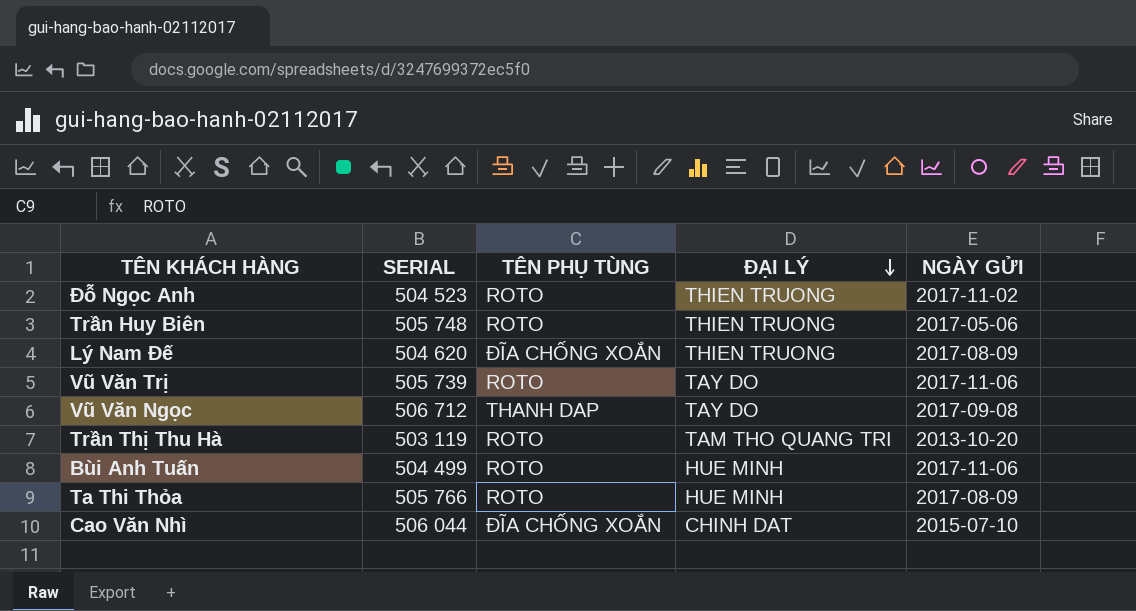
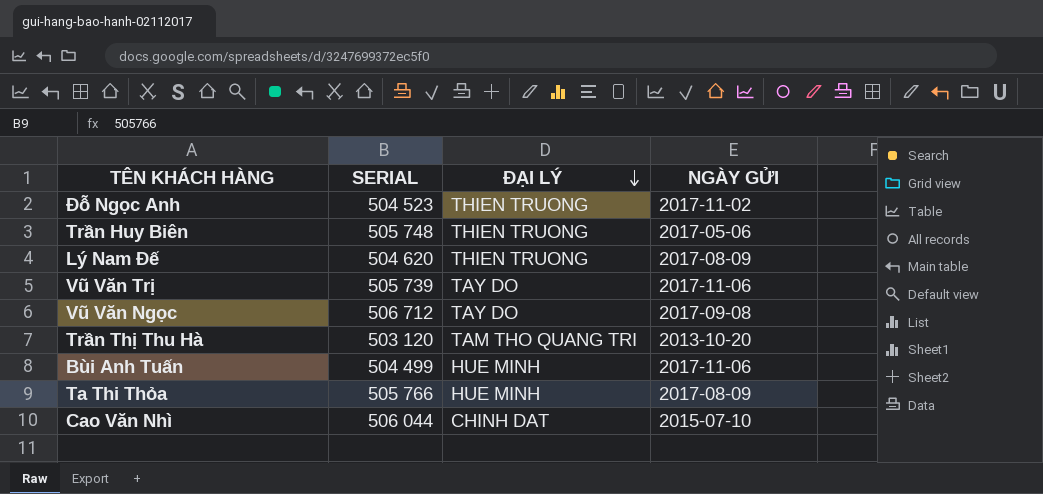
column TÊN PHỤ TÙNG | position: 3 -> none
Trần Thị Thu Hà | SERIAL: 503 119 -> 503 120

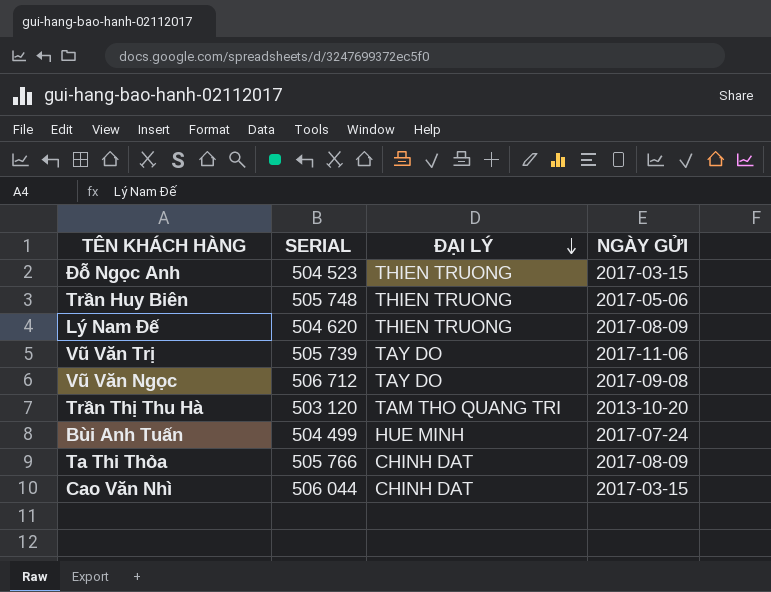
Đỗ Ngọc Anh | NGÀY GỬI: 2017-11-02 -> 2017-03-15
Bùi Anh Tuấn | NGÀY GỬI: 2017-11-06 -> 2017-07-24
Ta Thi Thỏa | ĐẠI LÝ: HUE MINH -> CHINH DAT
Cao Văn Nhì | NGÀY GỬI: 2015-07-10 -> 2017-03-15

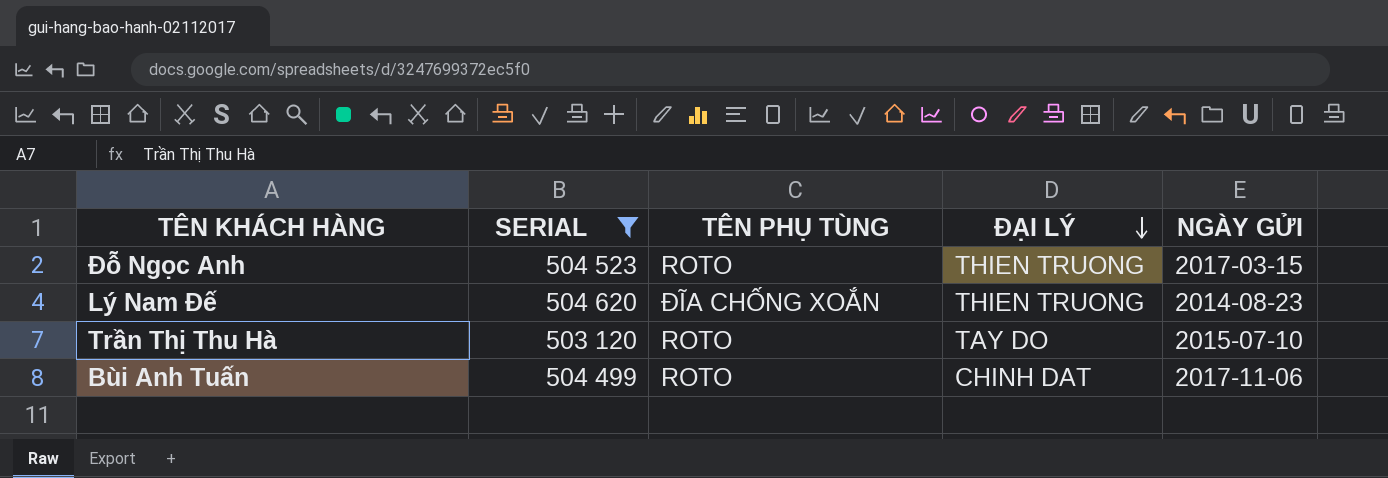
filter: none -> SERIAL <= 504 620
column TÊN PHỤ TÙNG | position: none -> 3
Lý Nam Đế | NGÀY GỬI: 2017-08-09 -> 2014-08-23
Trần Thị Thu Hà | ĐẠI LÝ: TAM THO QUANG TRI -> TAY DO
Trần Thị Thu Hà | NGÀY GỬI: 2013-10-20 -> 2015-07-10
Bùi Anh Tuấn | ĐẠI LÝ: HUE MINH -> CHINH DAT
Bùi Anh Tuấn | NGÀY GỬI: 2017-07-24 -> 2017-11-06

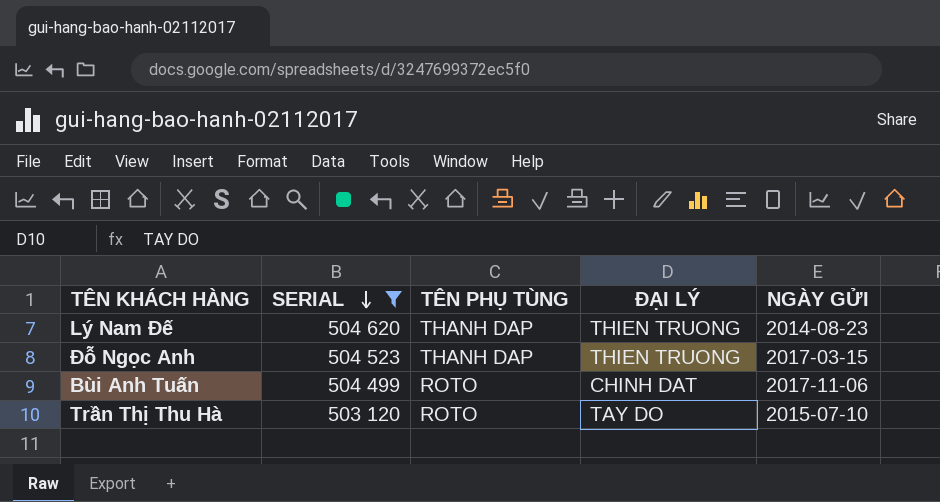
row order: ĐẠI LÝ descending -> SERIAL descending
Lý Nam Đế | TÊN PHỤ TÙNG: ĐĨA CHỐNG XOẮN -> THANH DAP
Đỗ Ngọc Anh | TÊN PHỤ TÙNG: ROTO -> THANH DAP

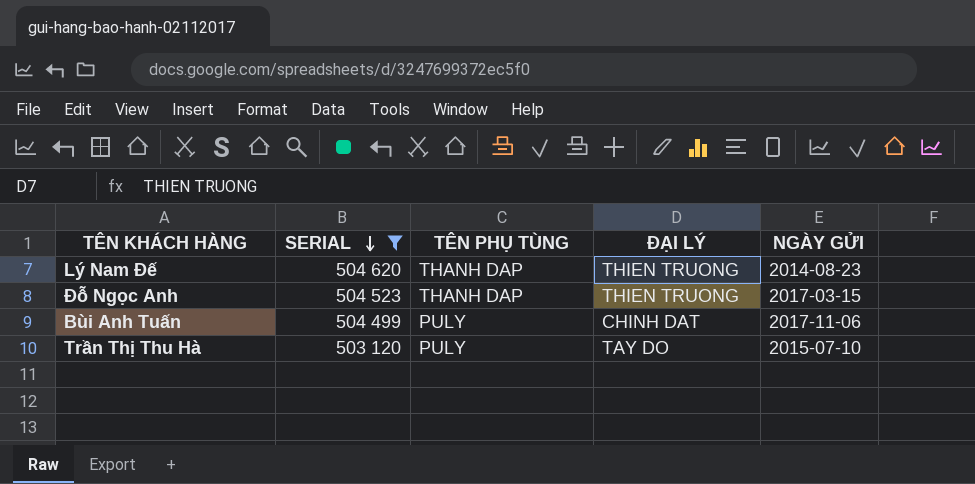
Bùi Anh Tuấn | TÊN PHỤ TÙNG: ROTO -> PULY
Trần Thị Thu Hà | TÊN PHỤ TÙNG: ROTO -> PULY

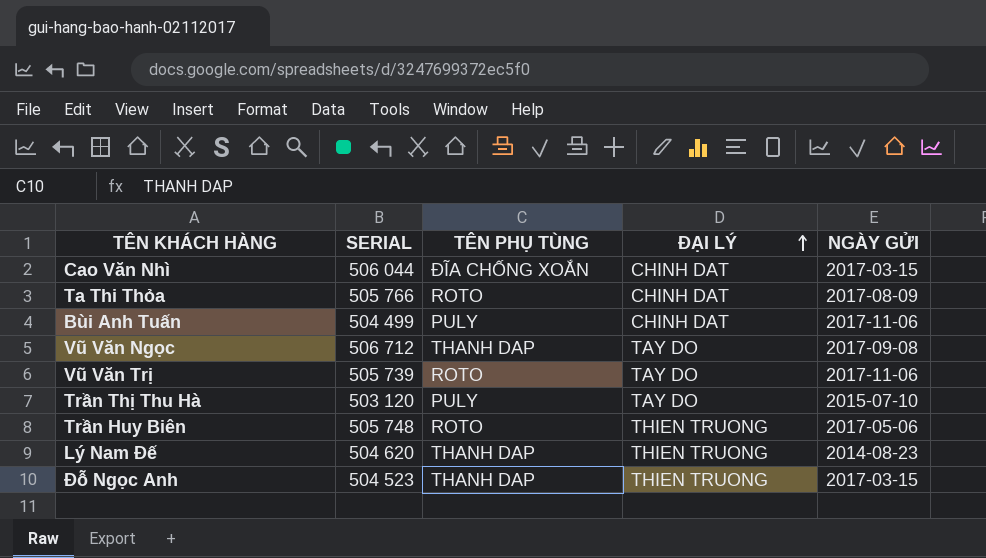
filter: SERIAL <= 504 620 -> none
row order: SERIAL descending -> ĐẠI LÝ ascending

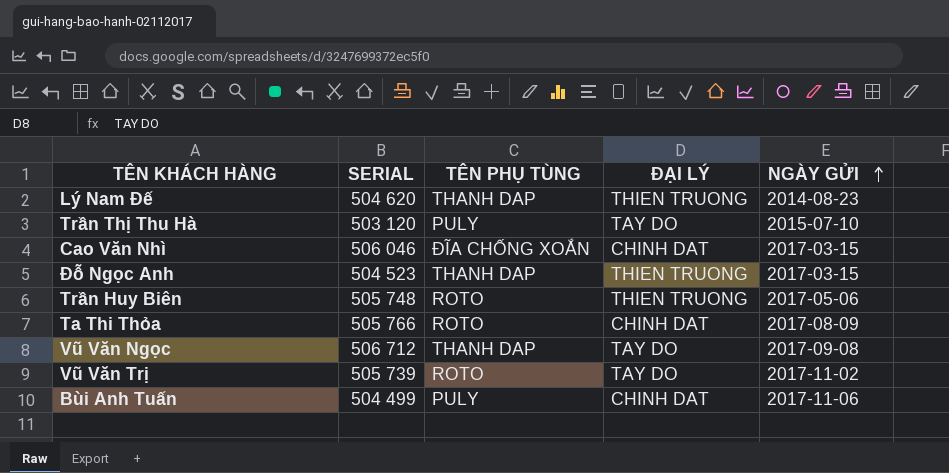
row order: ĐẠI LÝ ascending -> NGÀY GỬI ascending
Cao Văn Nhì | SERIAL: 506 044 -> 506 046
Vũ Văn Trị | NGÀY GỬI: 2017-11-06 -> 2017-11-02

